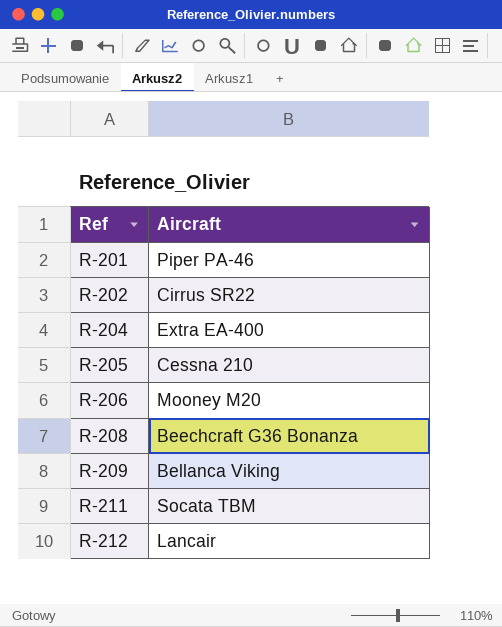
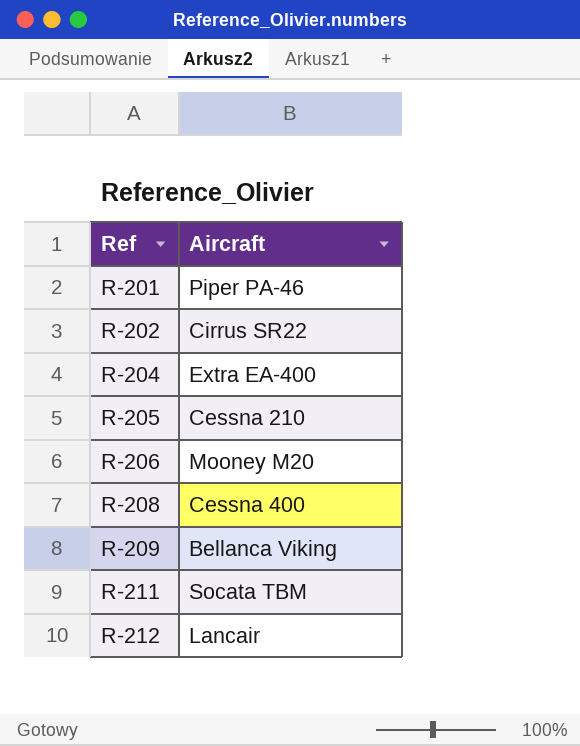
R-208 | Aircraft: Beechcraft G36 Bonanza -> Cessna 400

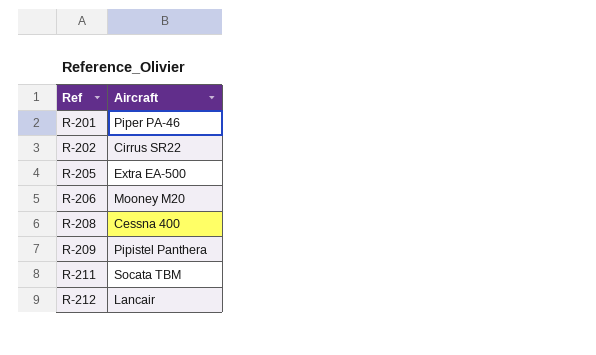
row R-204: Extra EA-400 -> none
R-205 | Aircraft: Cessna 210 -> Extra EA-500
R-209 | Aircraft: Bellanca Viking -> Pipistel Panthera

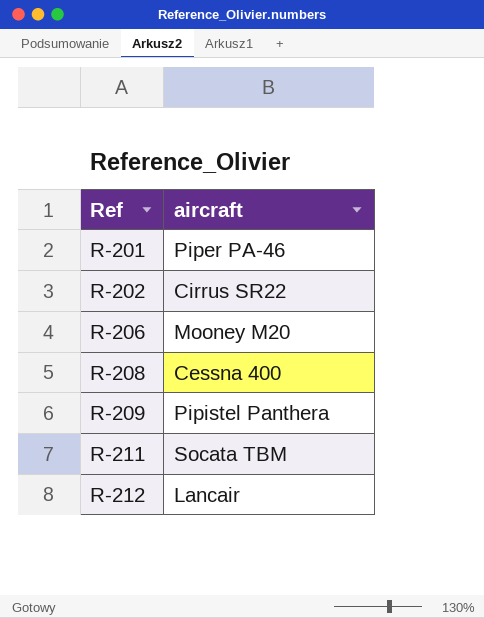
column name: Aircraft -> aircraft
row R-205: Extra EA-500 -> none

